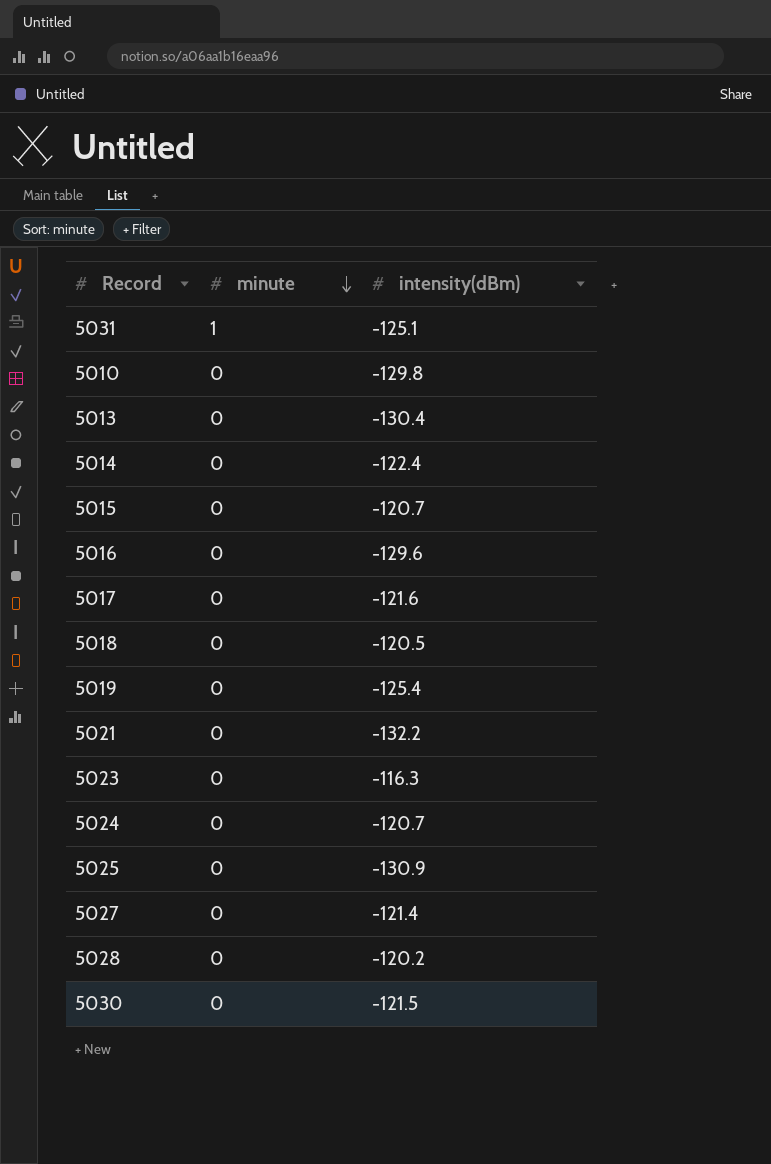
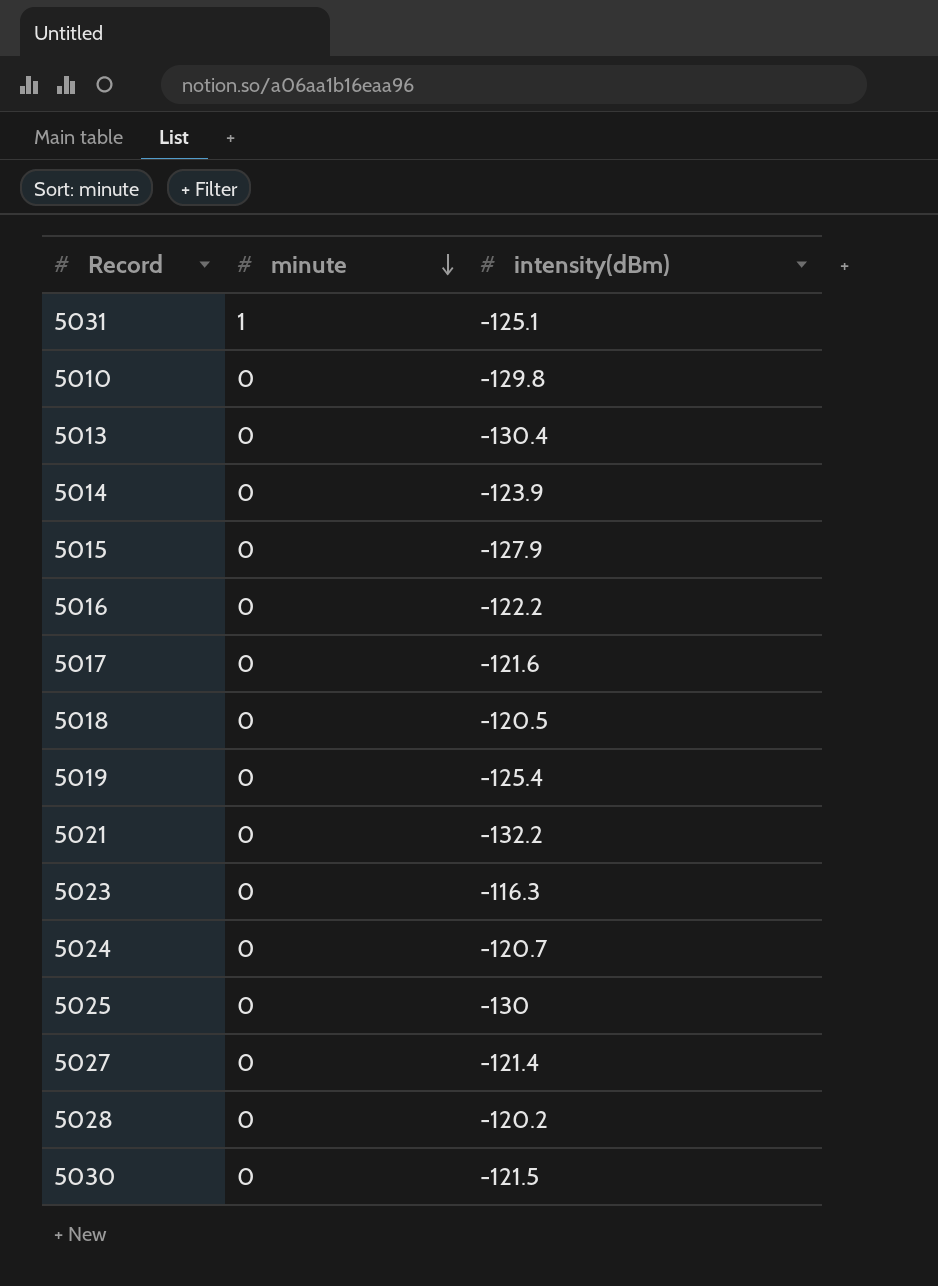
5014 | intensity(dBm): -122.4 -> -123.9
5015 | intensity(dBm): -120.7 -> -127.9
5016 | intensity(dBm): -129.6 -> -122.2
5025 | intensity(dBm): -130.9 -> -130

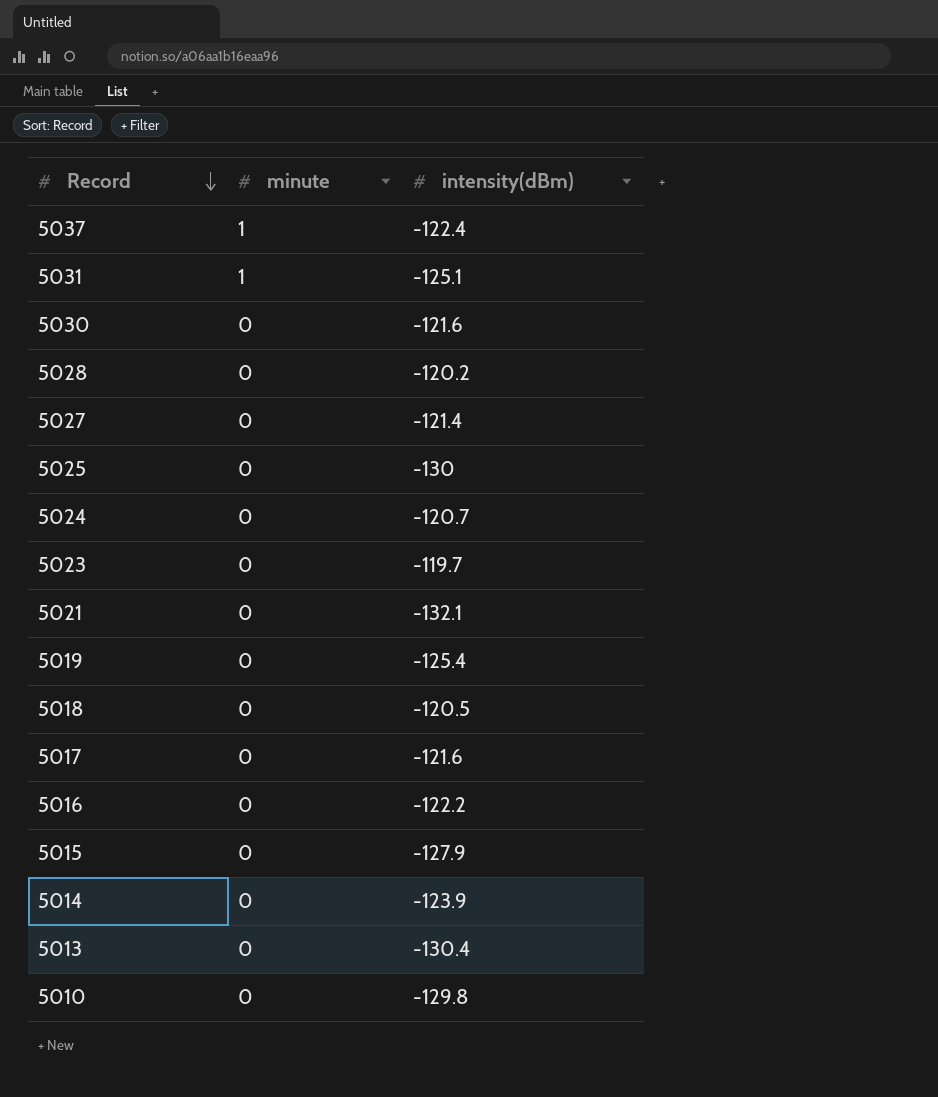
row order: minute descending -> Record descending
row 5037: none -> 1 | -122.4
5030 | intensity(dBm): -121.5 -> -121.6
5023 | intensity(dBm): -116.3 -> -119.7
5021 | intensity(dBm): -132.2 -> -132.1

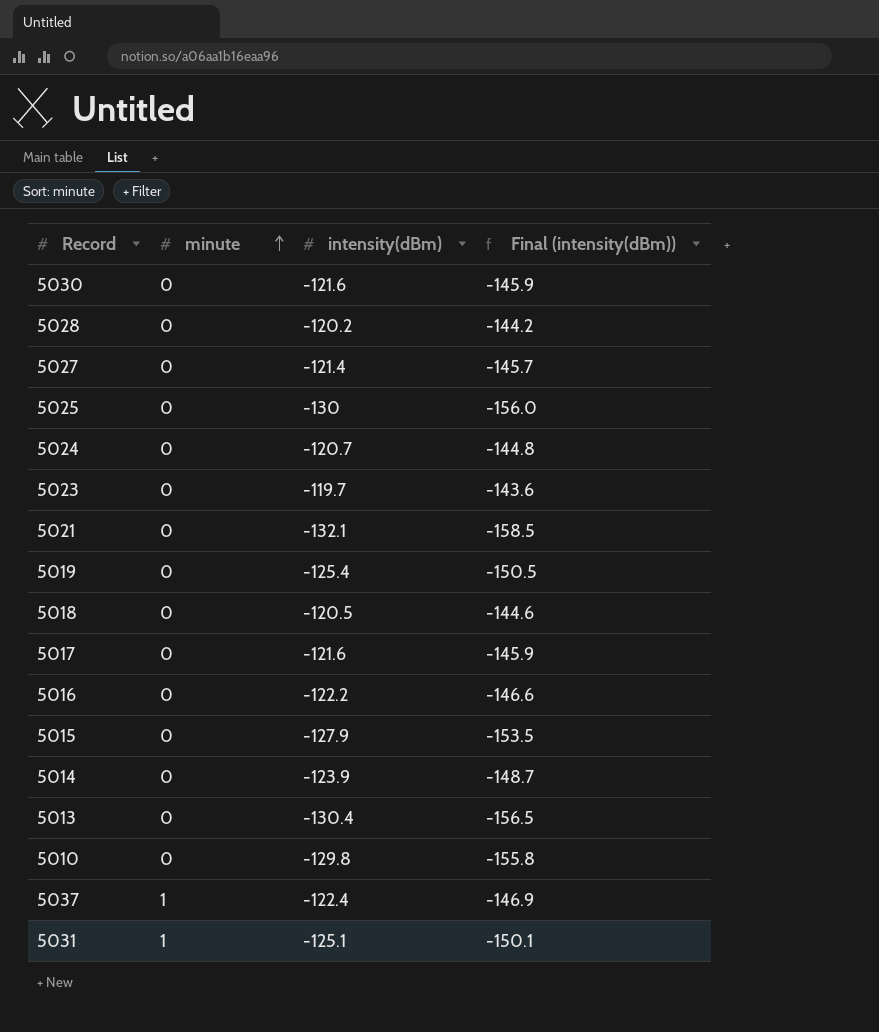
row order: Record descending -> minute ascending
column Final (intensity(dBm)) | formula: none -> [intensity(dBm)] * 1.2

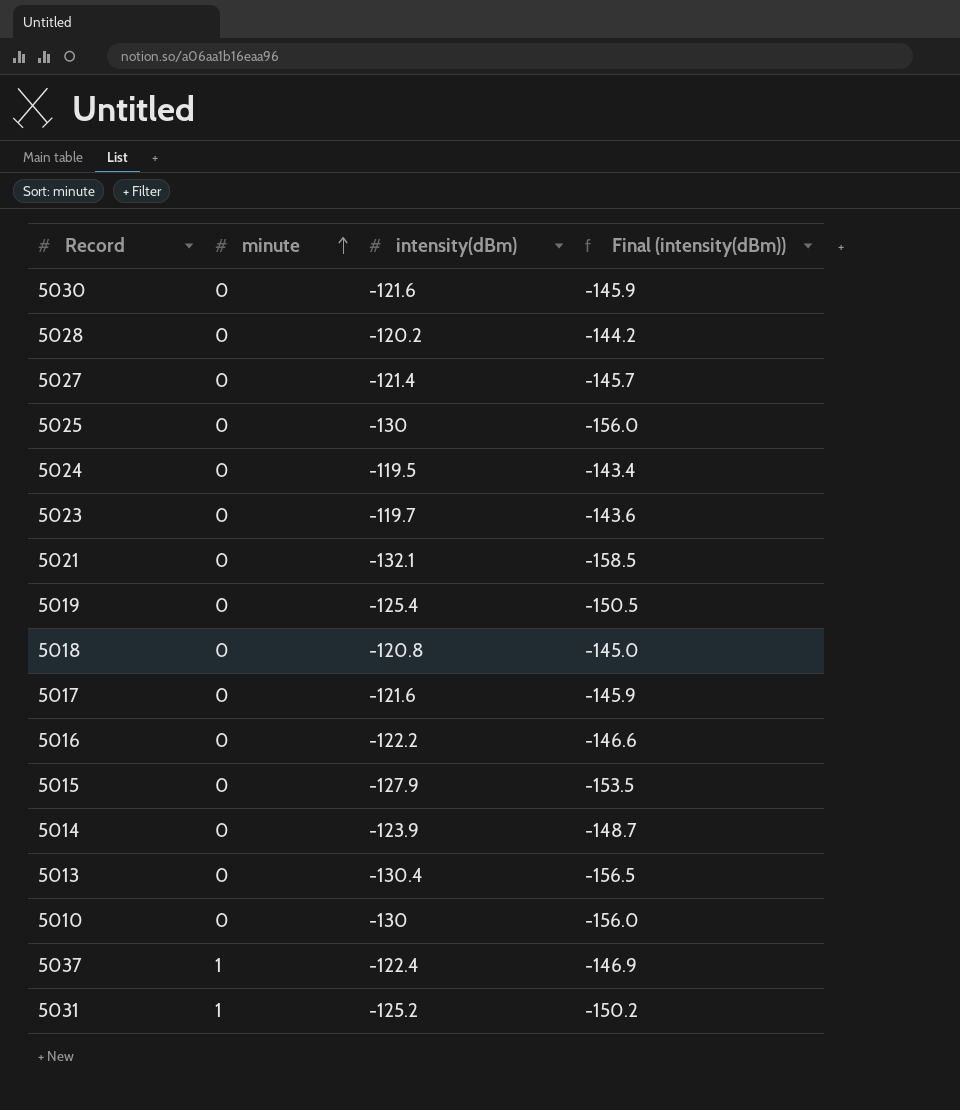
5024 | intensity(dBm): -120.7 -> -119.5
5024 | Final (intensity(dBm)): -144.8 -> -143.4
5018 | intensity(dBm): -120.5 -> -120.8
5018 | Final (intensity(dBm)): -144.6 -> -145.0
5010 | intensity(dBm): -129.8 -> -130
5010 | Final (intensity(dBm)): -155.8 -> -156.0
5031 | intensity(dBm): -125.1 -> -125.2
5031 | Final (intensity(dBm)): -150.1 -> -150.2

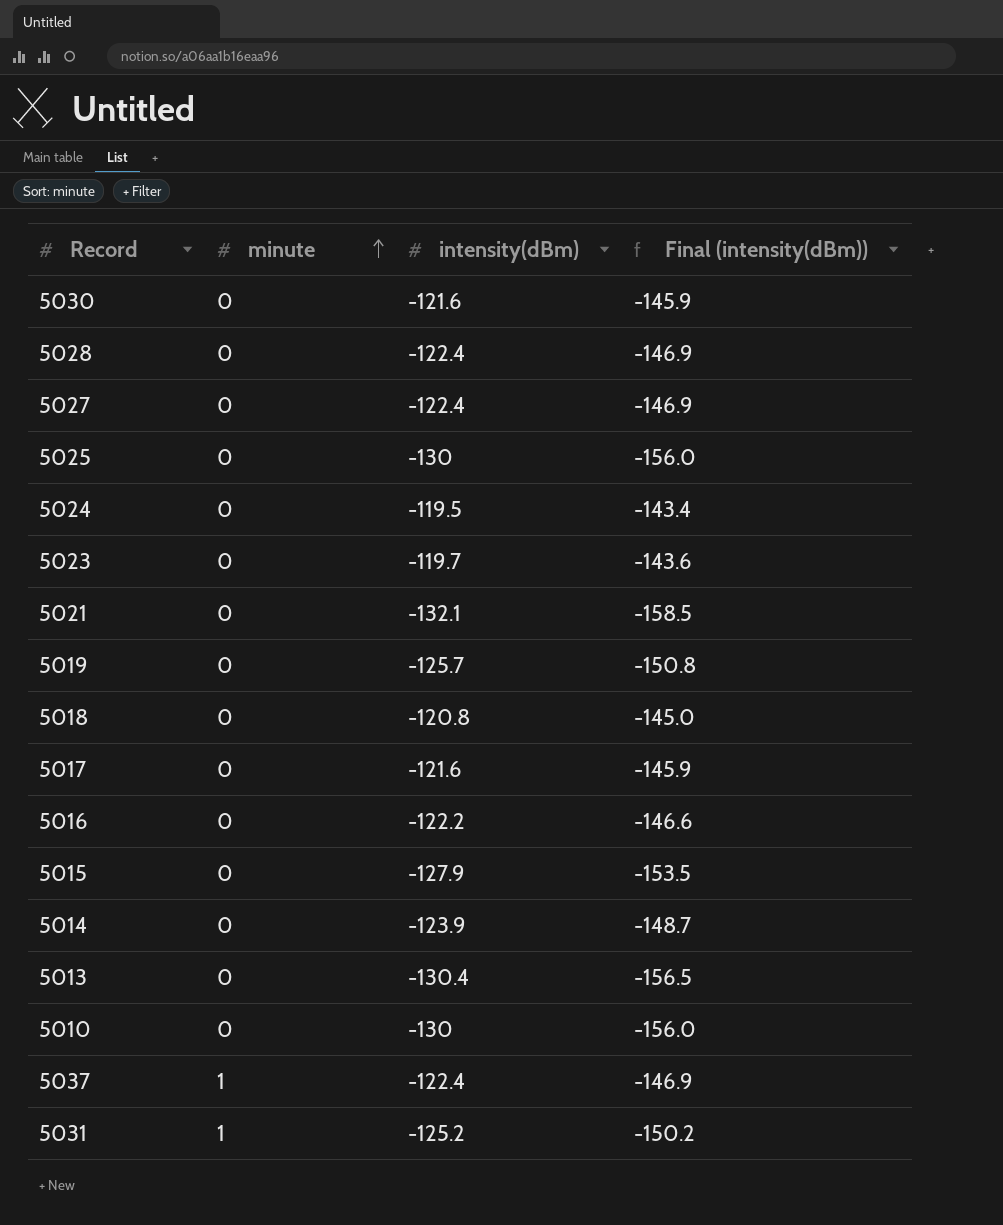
5028 | intensity(dBm): -120.2 -> -122.4
5028 | Final (intensity(dBm)): -144.2 -> -146.9
5027 | intensity(dBm): -121.4 -> -122.4
5027 | Final (intensity(dBm)): -145.7 -> -146.9
5019 | intensity(dBm): -125.4 -> -125.7
5019 | Final (intensity(dBm)): -150.5 -> -150.8

